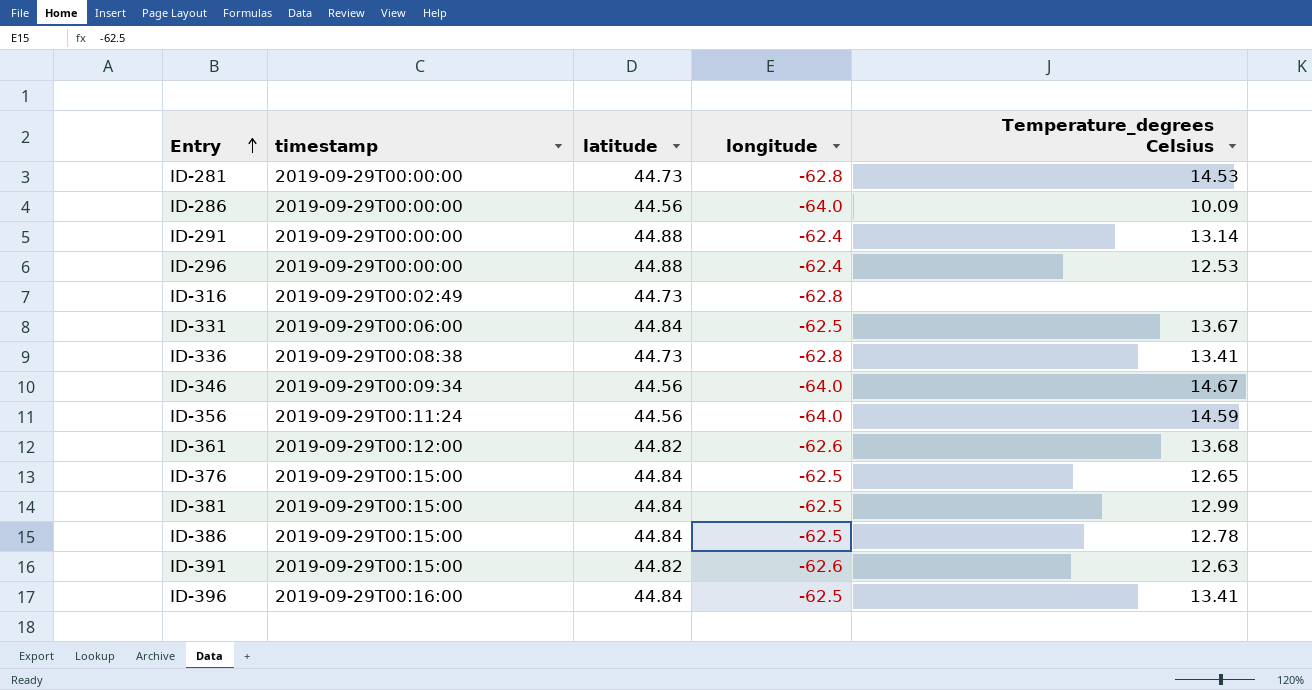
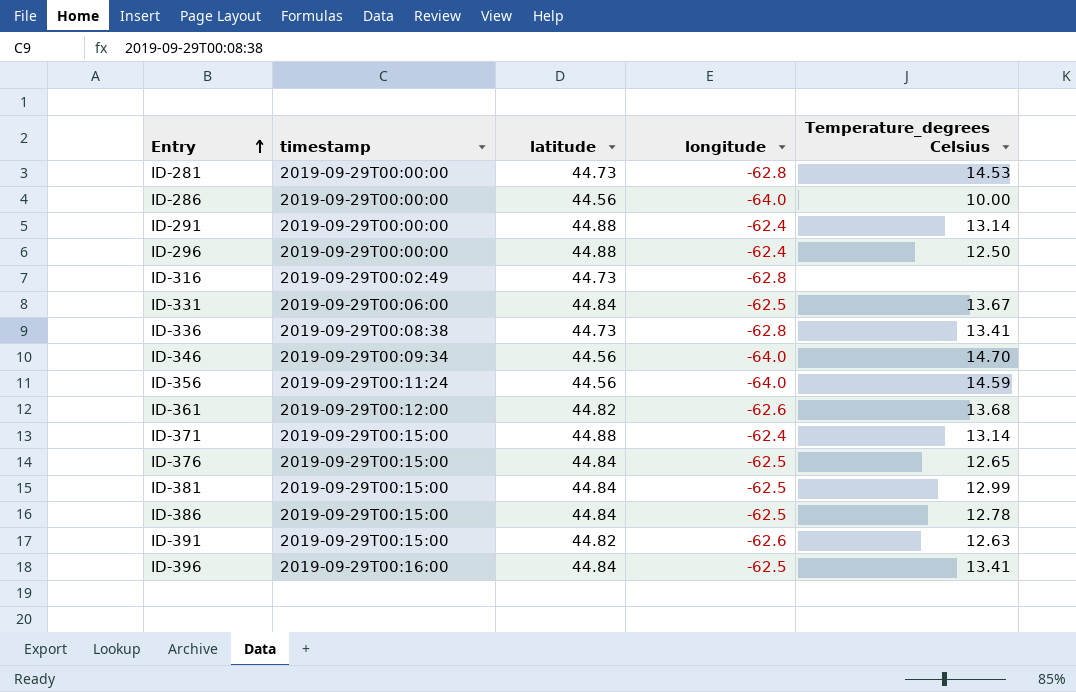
ID-286 | Temperature_degrees Celsius: 10.09 -> 10.00
ID-296 | Temperature_degrees Celsius: 12.53 -> 12.50
ID-346 | Temperature_degrees Celsius: 14.67 -> 14.70
row ID-371: none -> 2019-09-29T00:15:00 | 44.88 | -62.4 | 13.14

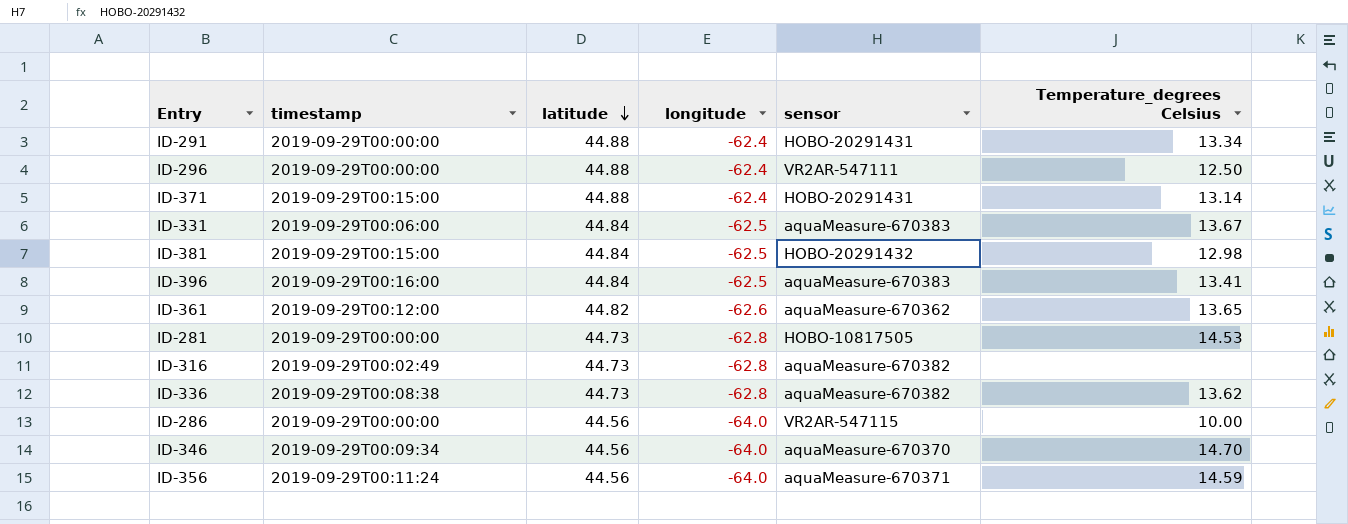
row order: Entry ascending -> latitude descending
column sensor | position: none -> 5
row ID-376: 2019-09-29T00:15:00 | 44.84 | -62.5 | 12.65 -> none
row ID-386: 2019-09-29T00:15:00 | 44.84 | -62.5 | 12.78 -> none
row ID-391: 2019-09-29T00:15:00 | 44.82 | -62.6 | 12.63 -> none
ID-291 | Temperature_degrees Celsius: 13.14 -> 13.34
ID-381 | Temperature_degrees Celsius: 12.99 -> 12.98
ID-361 | Temperature_degrees Celsius: 13.68 -> 13.65
ID-336 | Temperature_degrees Celsius: 13.41 -> 13.62

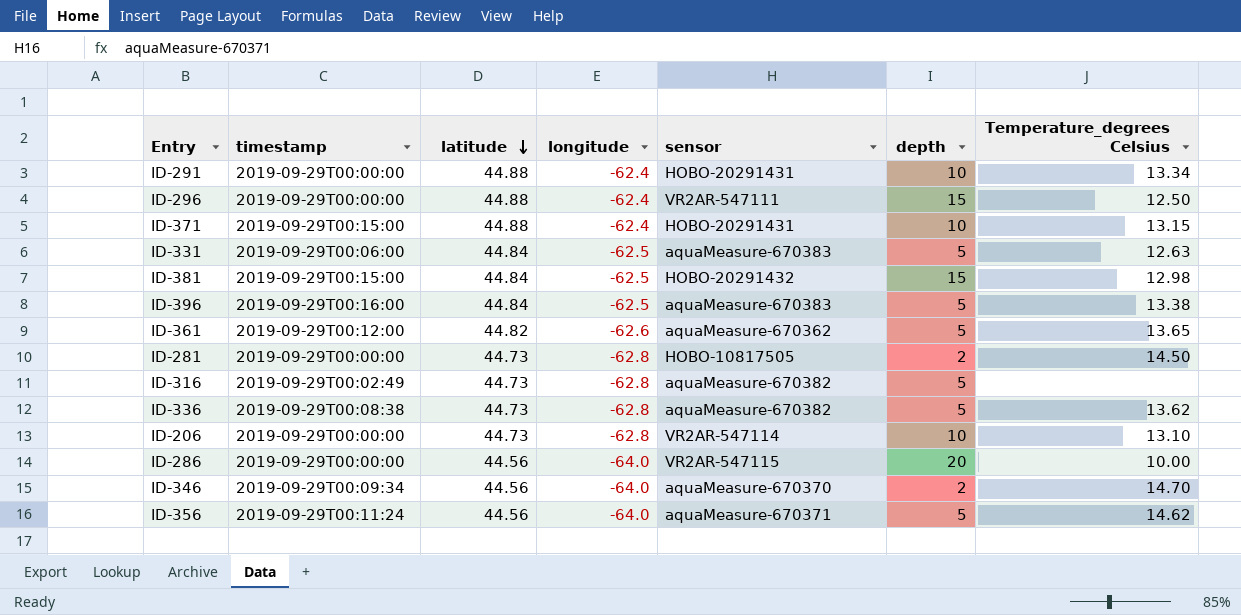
column depth | position: none -> 6
ID-371 | Temperature_degrees Celsius: 13.14 -> 13.15
ID-331 | Temperature_degrees Celsius: 13.67 -> 12.63
ID-396 | Temperature_degrees Celsius: 13.41 -> 13.38
ID-281 | Temperature_degrees Celsius: 14.53 -> 14.50
row ID-206: none -> 2019-09-29T00:00:00 | 44.73 | -62.8 | VR2AR-547114 | 10 | 13.10
ID-356 | Temperature_degrees Celsius: 14.59 -> 14.62

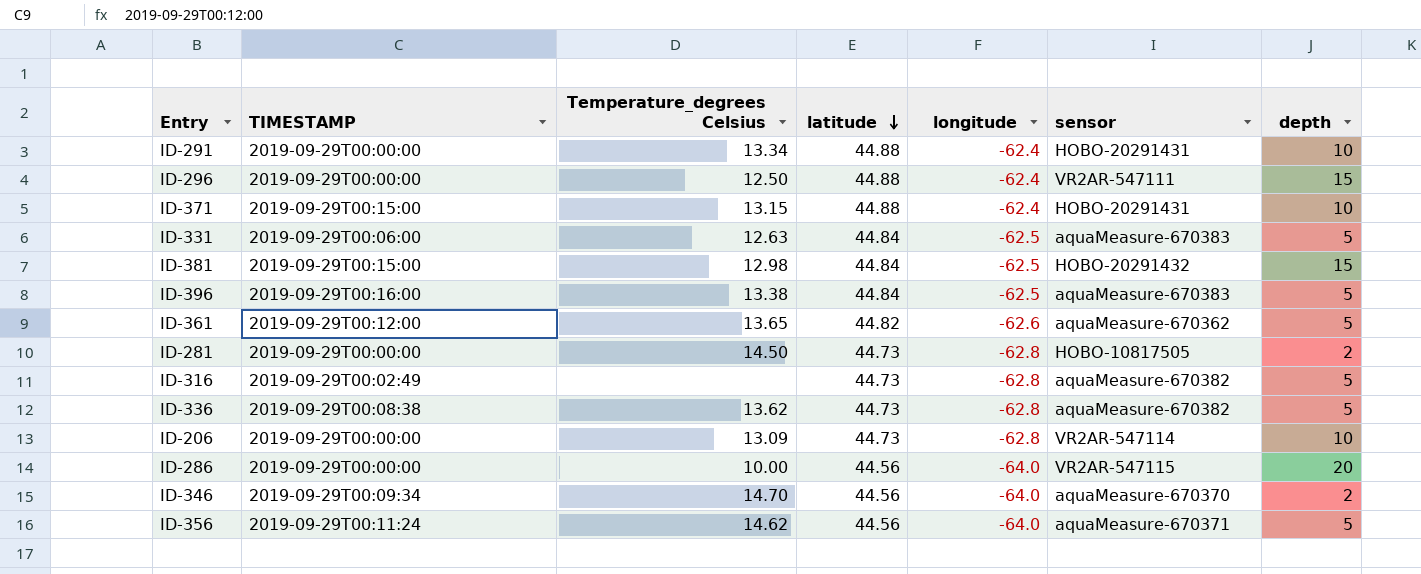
column name: timestamp -> TIMESTAMP
column Temperature_degrees Celsius | position: 7 -> 3
ID-206 | Temperature_degrees Celsius: 13.10 -> 13.09

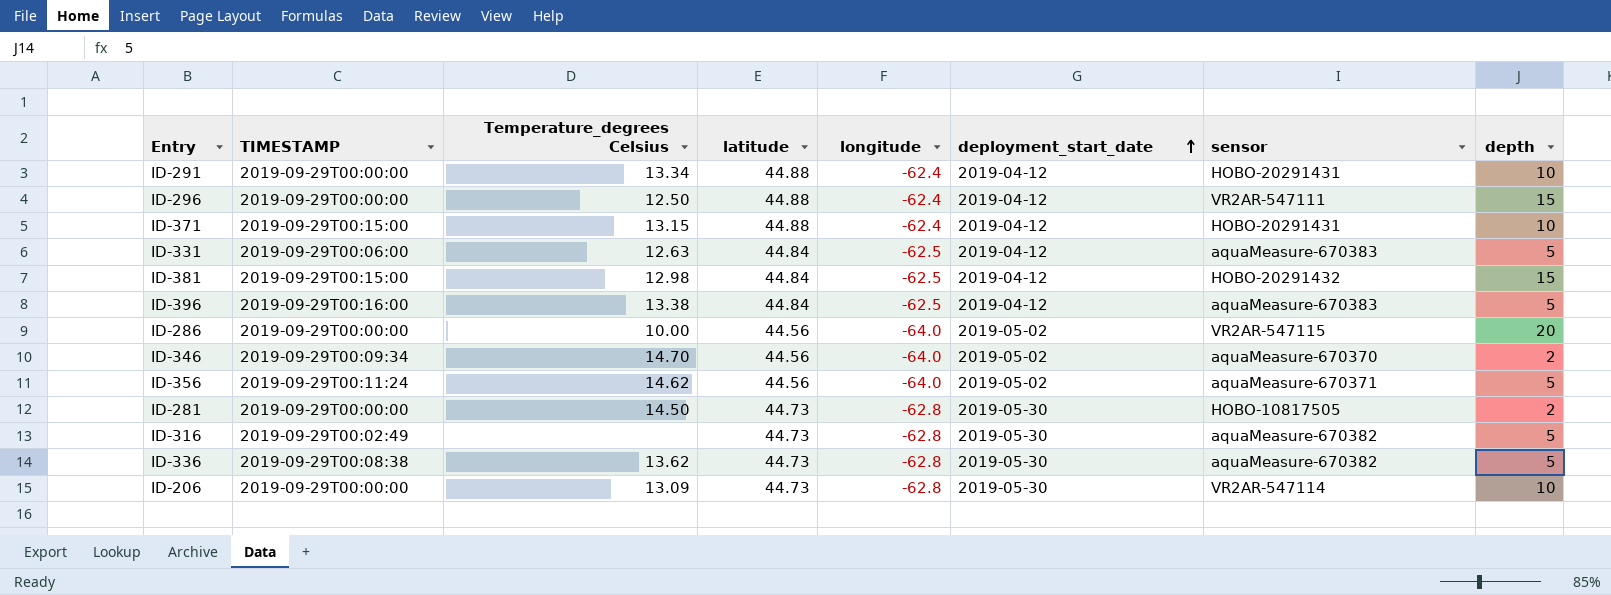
row order: latitude descending -> deployment_start_date ascending
column deployment_start_date | position: none -> 6
row ID-361: 2019-09-29T00:12:00 | 13.65 | 44.82 | -62.6 | aquaMeasure-670362 | 5 -> none

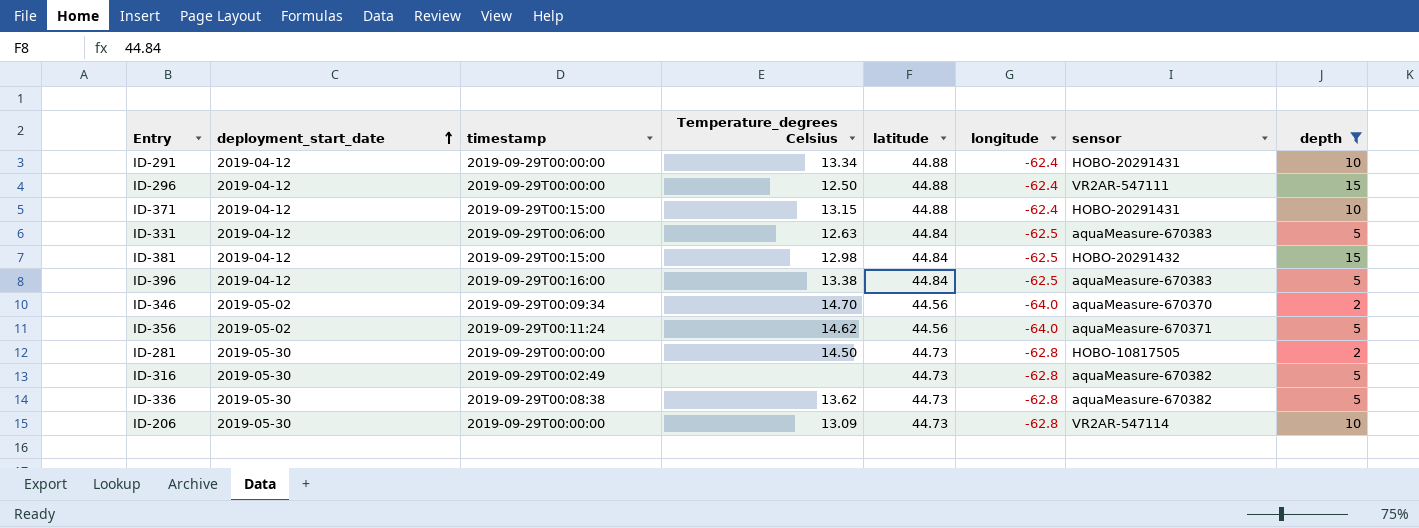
filter: none -> depth != 20
column deployment_start_date | position: 6 -> 2
column name: TIMESTAMP -> timestamp

